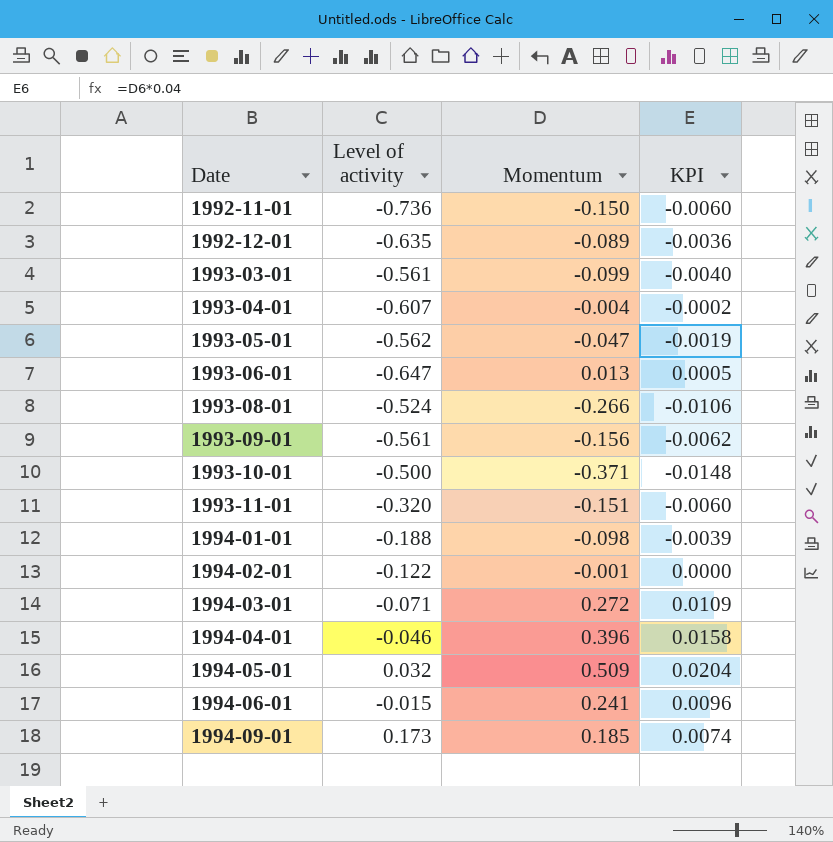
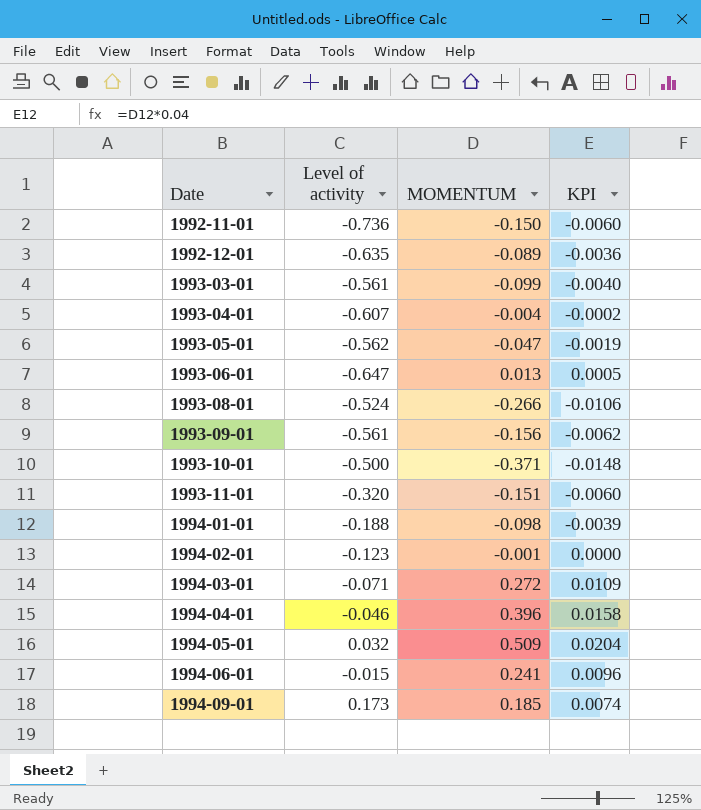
column name: Momentum -> MOMENTUM
1994-02-01 | Level of activity: -0.122 -> -0.123

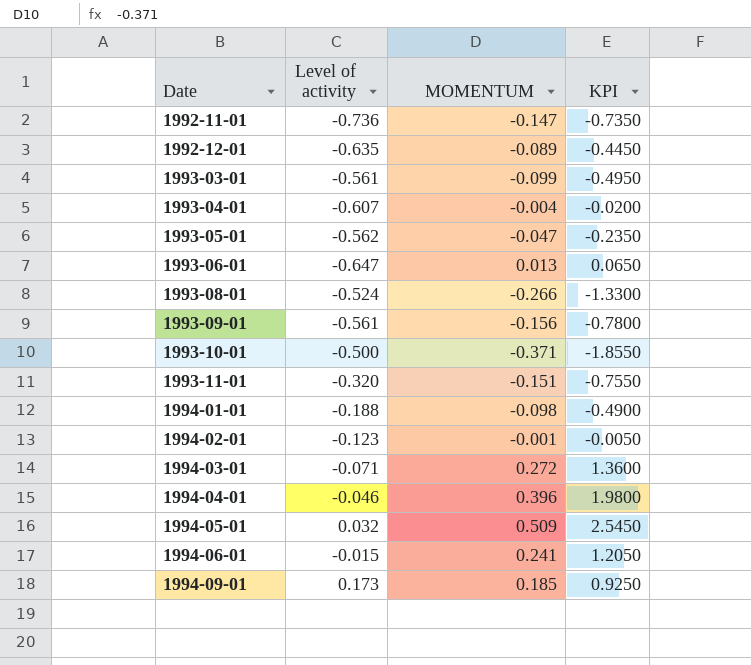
column KPI | formula: [MOMENTUM] * 0.04 -> [MOMENTUM] * 5
1992-11-01 | MOMENTUM: -0.150 -> -0.147

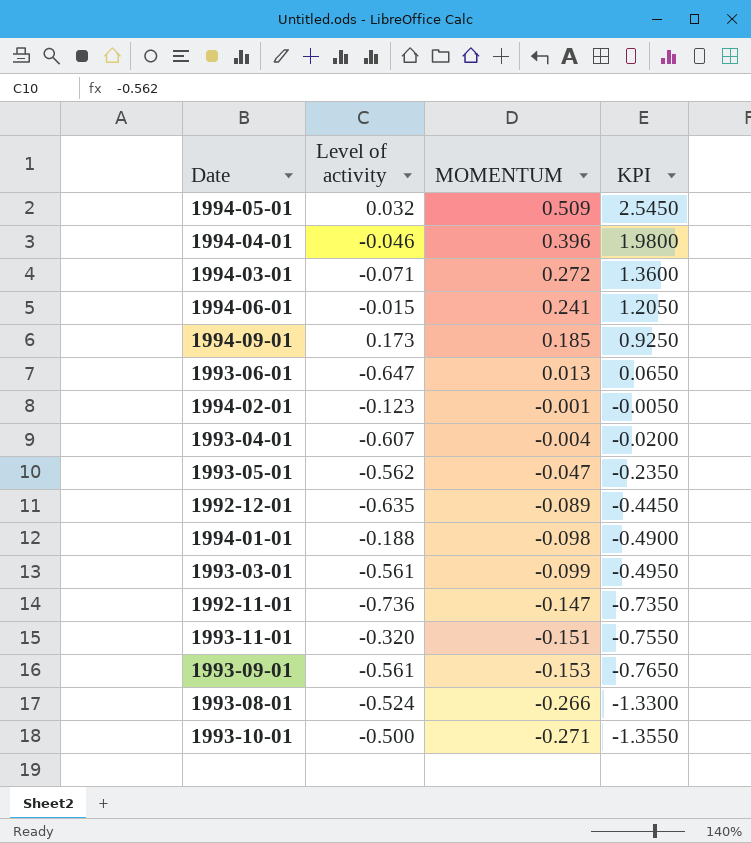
row order: Date ascending -> MOMENTUM descending
1993-09-01 | MOMENTUM: -0.156 -> -0.153
1993-09-01 | KPI: -0.7800 -> -0.7650
1993-10-01 | MOMENTUM: -0.371 -> -0.271
1993-10-01 | KPI: -1.8550 -> -1.3550

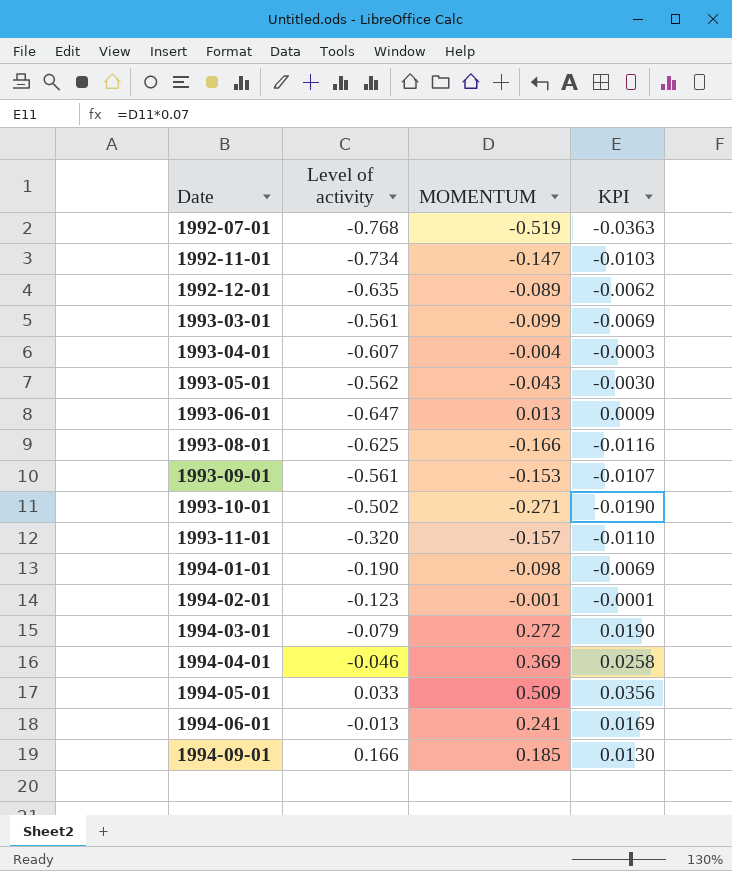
row order: MOMENTUM descending -> Date ascending
column KPI | formula: [MOMENTUM] * 5 -> [MOMENTUM] * 0.07
row 1992-07-01: none -> -0.768 | -0.519 | -0.0363
1992-11-01 | Level of activity: -0.736 -> -0.734
1993-05-01 | MOMENTUM: -0.047 -> -0.043
1993-08-01 | Level of activity: -0.524 -> -0.625
1993-08-01 | MOMENTUM: -0.266 -> -0.166
1993-10-01 | Level of activity: -0.500 -> -0.502
1993-11-01 | MOMENTUM: -0.151 -> -0.157
1994-01-01 | Level of activity: -0.188 -> -0.190
1994-03-01 | Level of activity: -0.071 -> -0.079
1994-04-01 | MOMENTUM: 0.396 -> 0.369
1994-05-01 | Level of activity: 0.032 -> 0.033
1994-06-01 | Level of activity: -0.015 -> -0.013
1994-09-01 | Level of activity: 0.173 -> 0.166

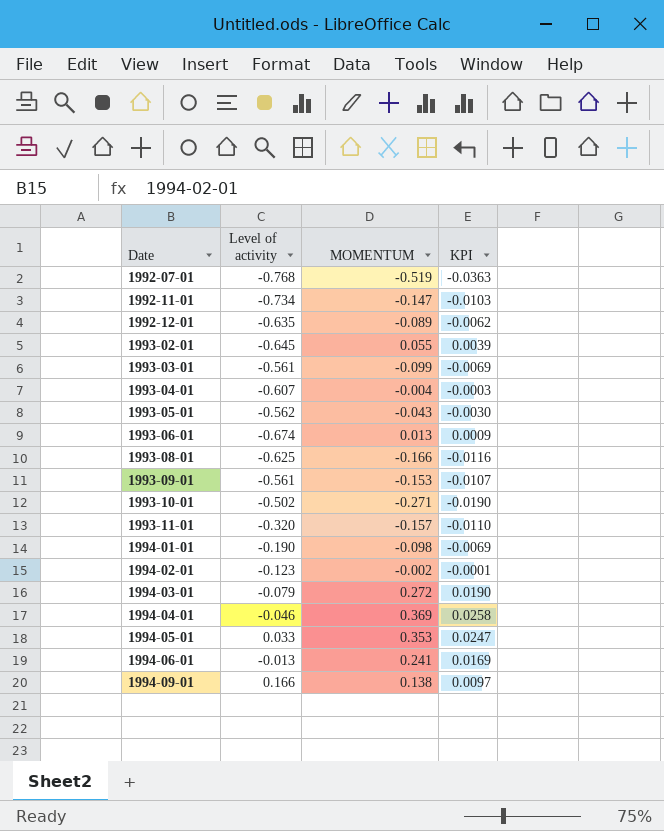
row 1993-02-01: none -> -0.645 | 0.055 | 0.0039
1993-06-01 | Level of activity: -0.647 -> -0.674
1994-02-01 | MOMENTUM: -0.001 -> -0.002
1994-05-01 | MOMENTUM: 0.509 -> 0.353
1994-05-01 | KPI: 0.0356 -> 0.0247
1994-09-01 | MOMENTUM: 0.185 -> 0.138
1994-09-01 | KPI: 0.0130 -> 0.0097

